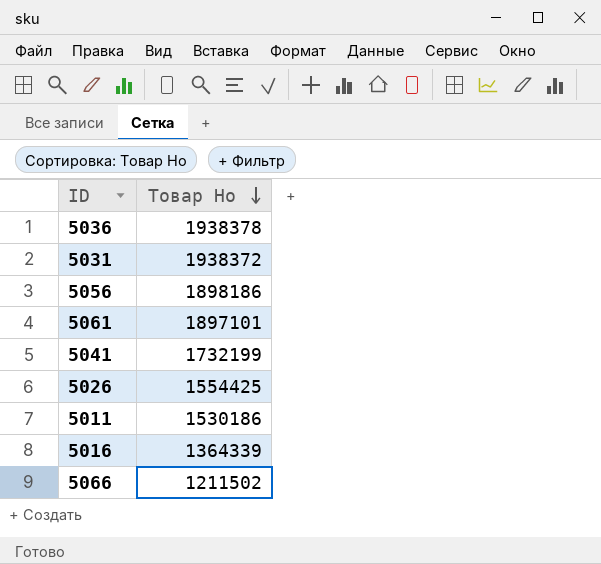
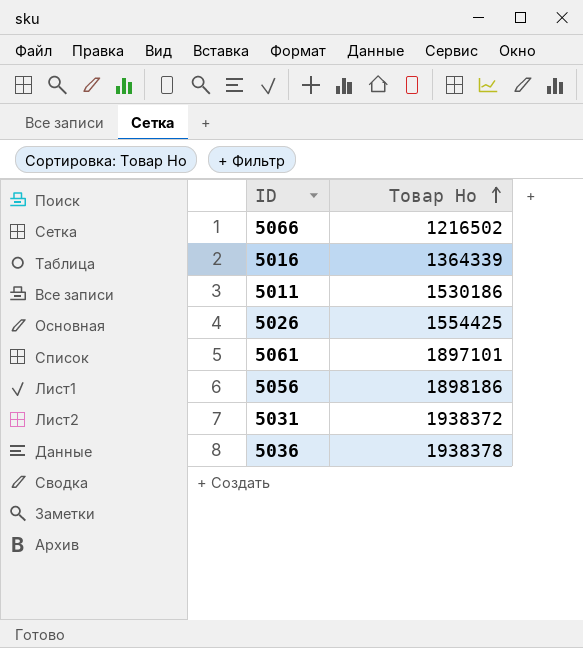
row order: Товар Но descending -> Товар Но ascending
row 5041: 1732199 -> none
5066 | Товар Но: 1211502 -> 1216502

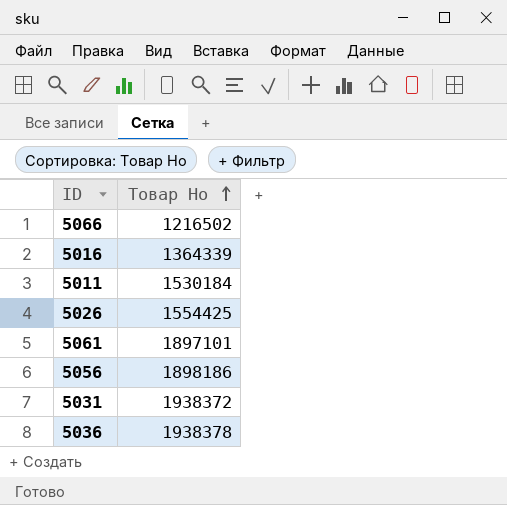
5011 | Товар Но: 1530186 -> 1530184

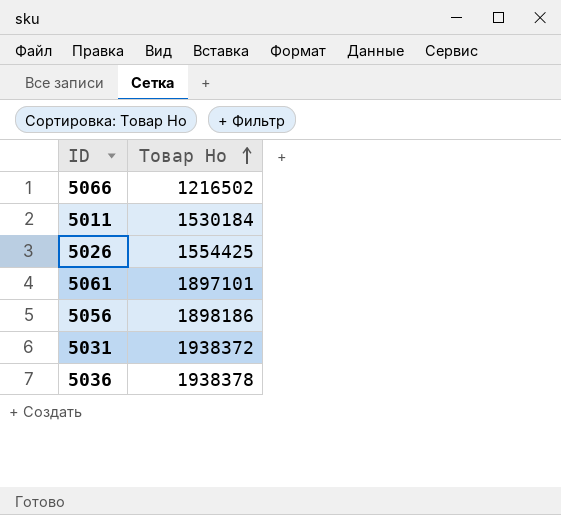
row 5016: 1364339 -> none

